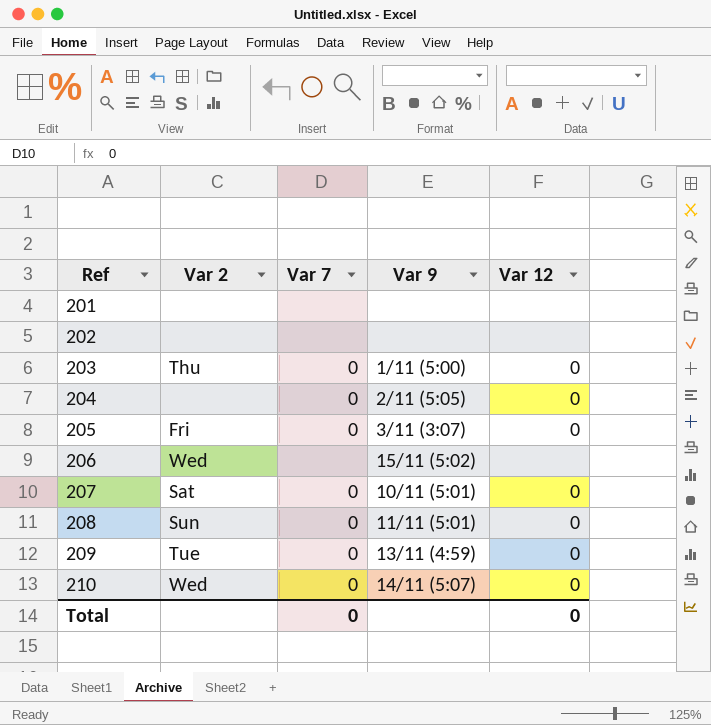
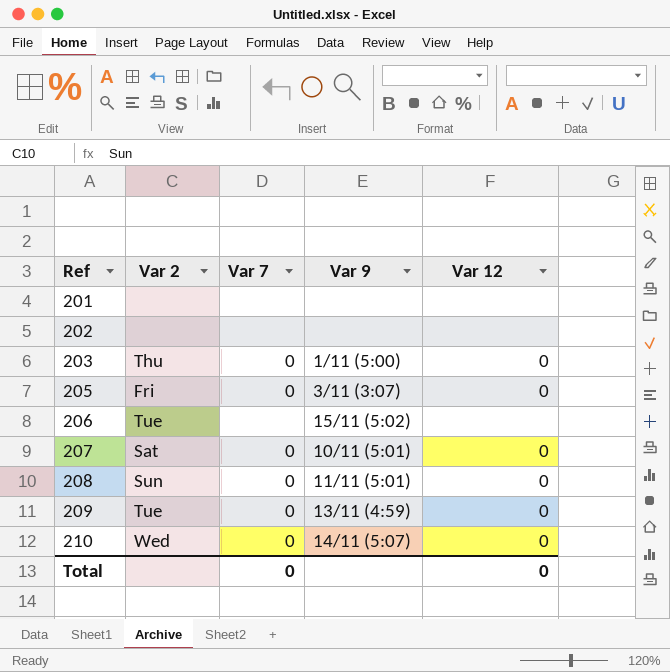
row 204: none | 0 | 2/11 (5:05) | 0 -> none
206 | Var 2: Wed -> Tue

